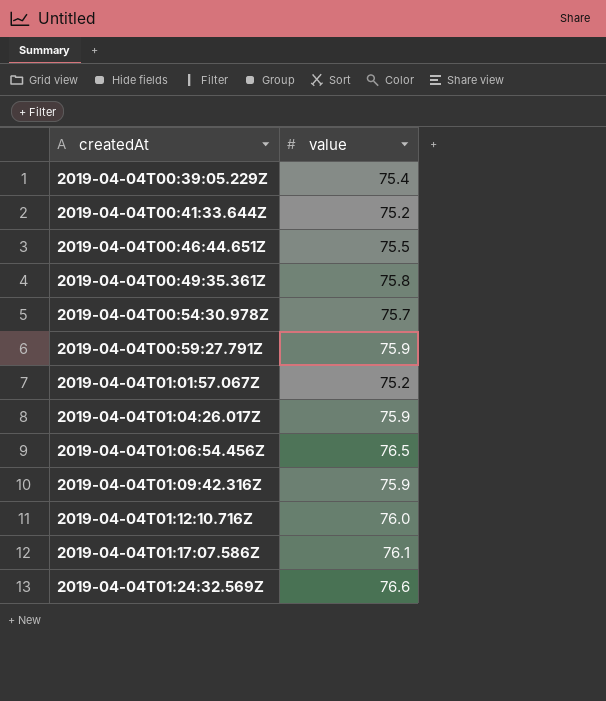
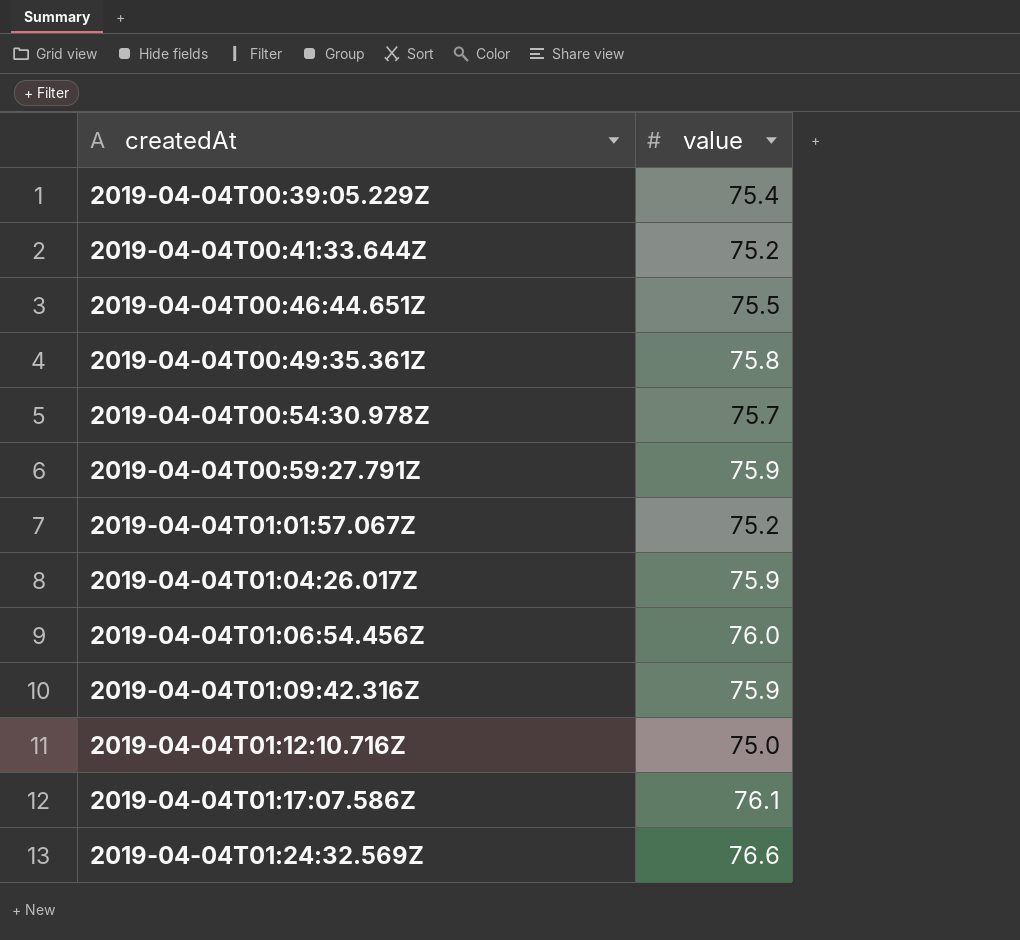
2019-04-04T01:06:54.456Z | value: 76.5 -> 76.0
2019-04-04T01:12:10.716Z | value: 76.0 -> 75.0

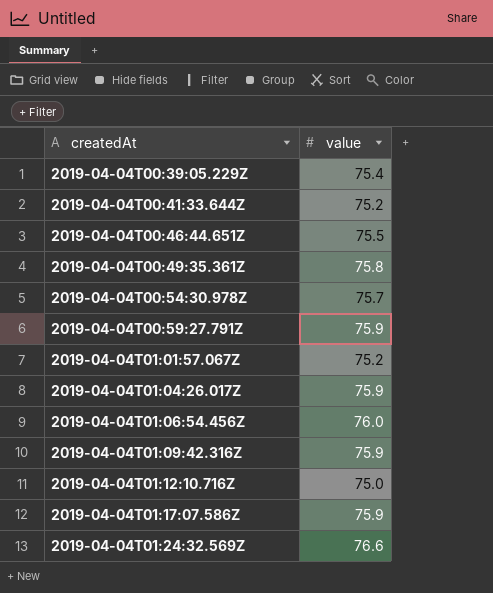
2019-04-04T01:17:07.586Z | value: 76.1 -> 75.9

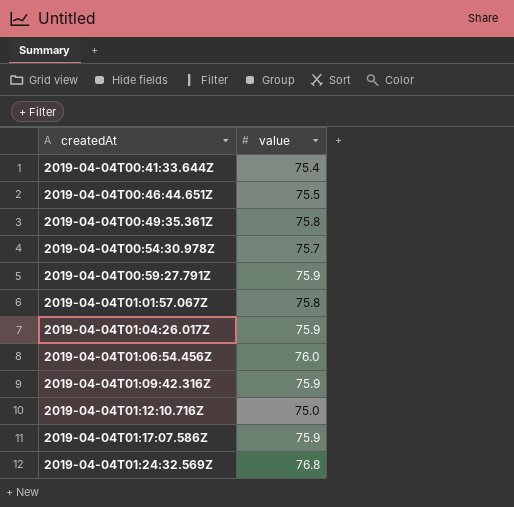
row 2019-04-04T00:39:05.229Z: 75.4 -> none
2019-04-04T00:41:33.644Z | value: 75.2 -> 75.4
2019-04-04T01:01:57.067Z | value: 75.2 -> 75.8
2019-04-04T01:24:32.569Z | value: 76.6 -> 76.8

